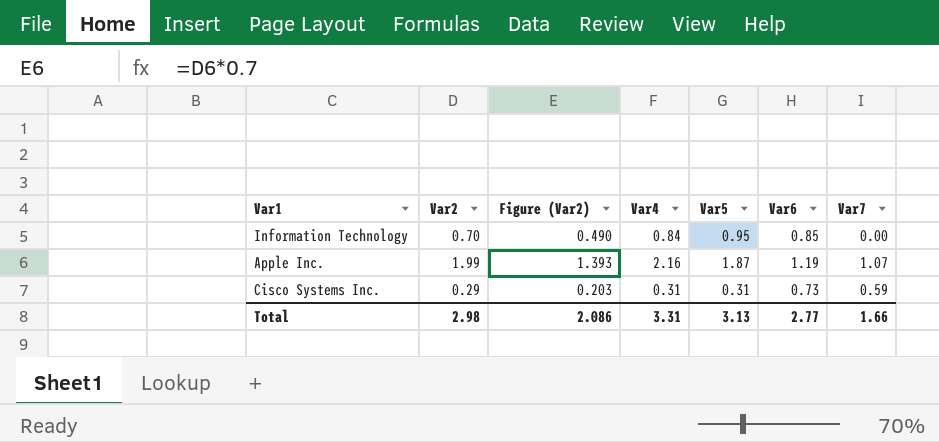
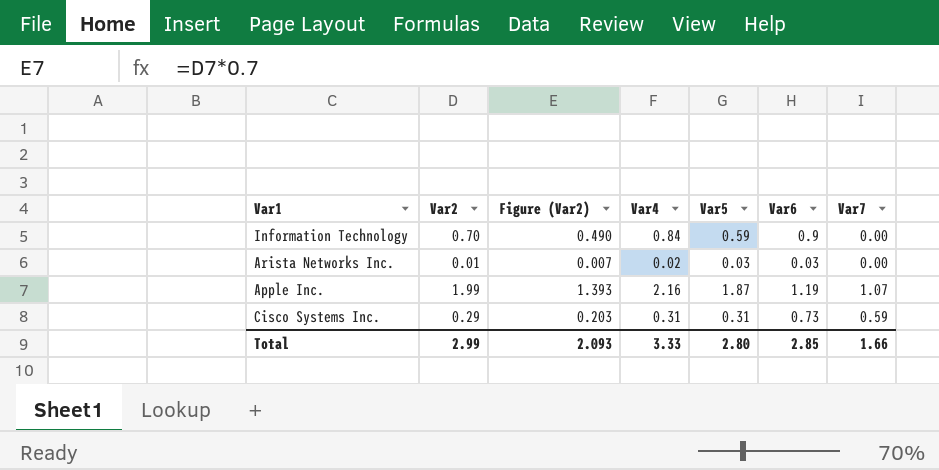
Information Technology | Var5: 0.95 -> 0.59
Information Technology | Var6: 0.85 -> 0.9
row Arista Networks Inc.: none -> 0.01 | 0.007 | 0.02 | 0.03 | 0.03 | 0.00
Total | Var2: 2.98 -> 2.99
Total | Figure (Var2): 2.086 -> 2.093
Total | Var4: 3.31 -> 3.33
Total | Var5: 3.13 -> 2.80
Total | Var6: 2.77 -> 2.85

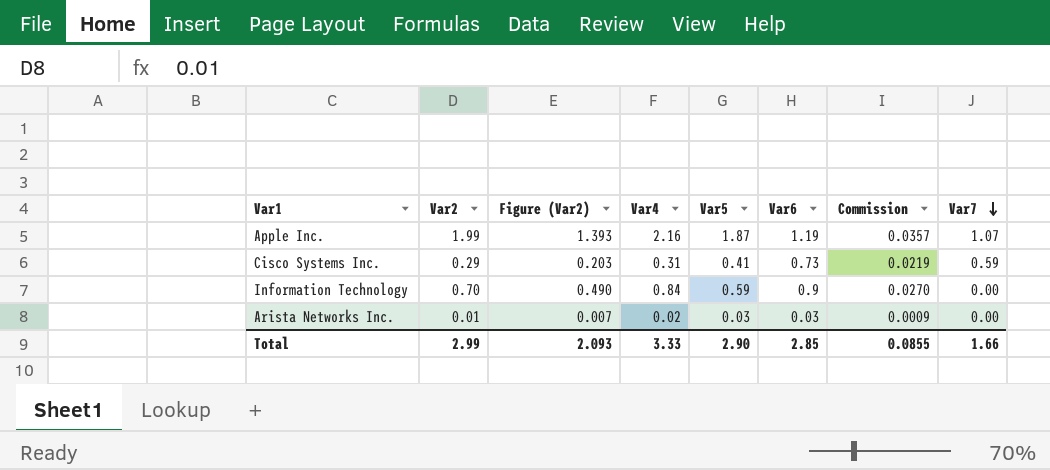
row order: none -> Var7 descending
column Commission | formula: none -> [Var6] * 0.03
Cisco Systems Inc. | Var5: 0.31 -> 0.41
Total | Var5: 2.80 -> 2.90

